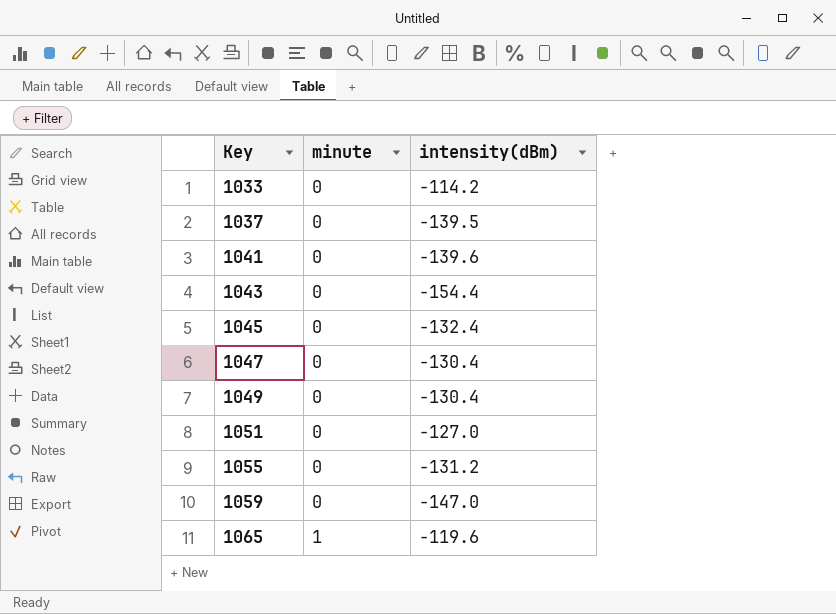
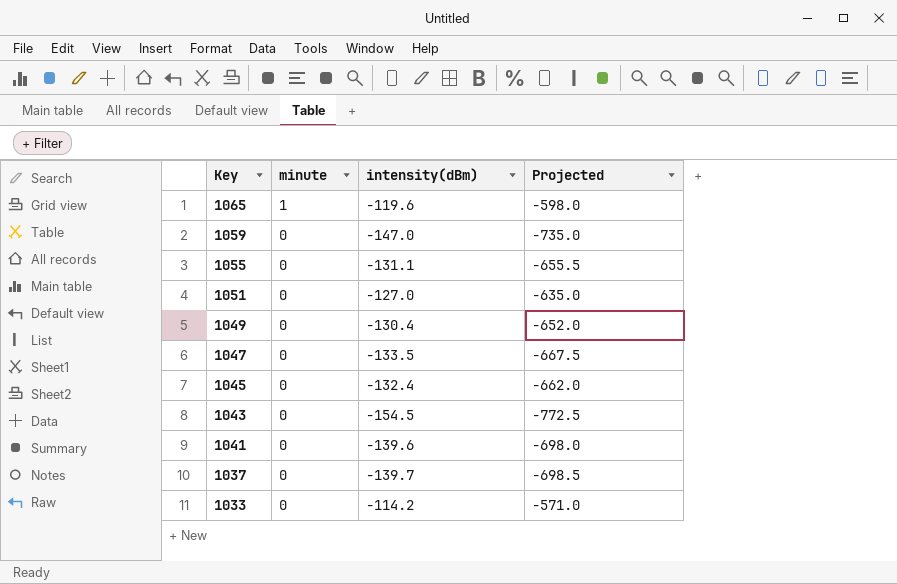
row order: Key ascending -> Key descending
column Projected | formula: none -> [intensity(dBm)] * 5
1055 | intensity(dBm): -131.2 -> -131.1
1047 | intensity(dBm): -130.4 -> -133.5
1043 | intensity(dBm): -154.4 -> -154.5
1037 | intensity(dBm): -139.5 -> -139.7

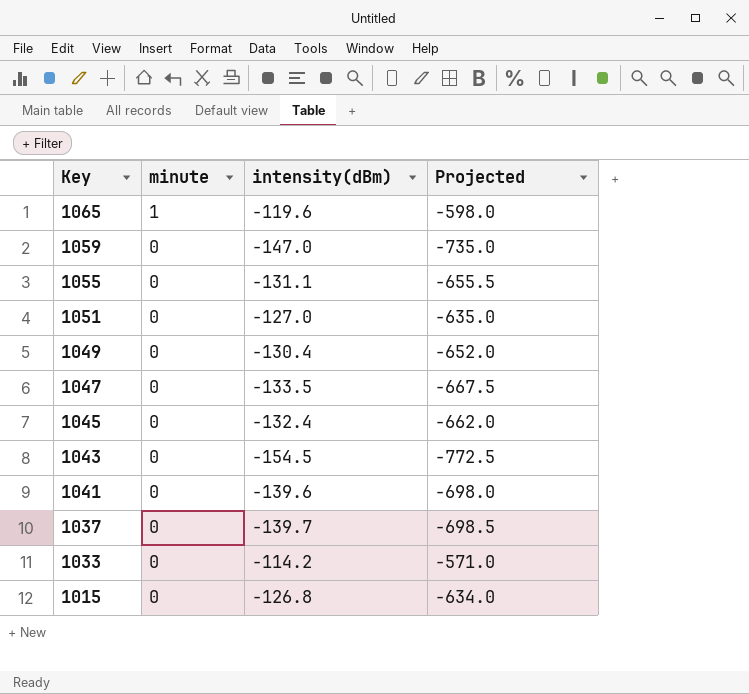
row 1015: none -> 0 | -126.8 | -634.0

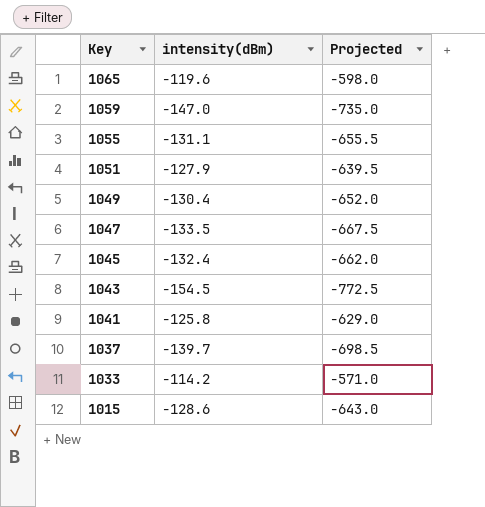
column minute | position: 2 -> none
1051 | intensity(dBm): -127.0 -> -127.9
1051 | Projected: -635.0 -> -639.5
1041 | intensity(dBm): -139.6 -> -125.8
1041 | Projected: -698.0 -> -629.0
1015 | intensity(dBm): -126.8 -> -128.6
1015 | Projected: -634.0 -> -643.0

